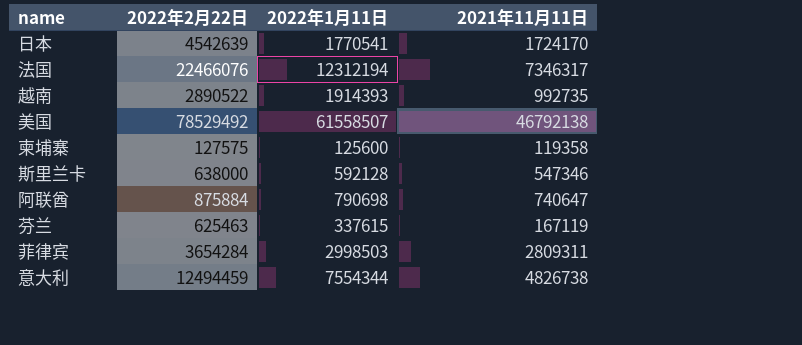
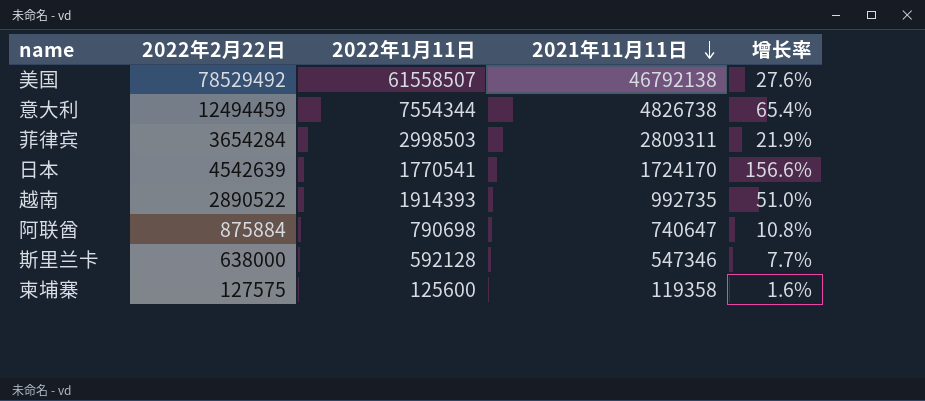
row order: none -> 2021年11月11日 descending
column 增长率 | formula: none -> ([2022年2月22日] - [2022年1月11日]) / [2022年1月11日]
row 法国: 22466076 | 12312194 | 7346317 -> none
row 芬兰: 625463 | 337615 | 167119 -> none

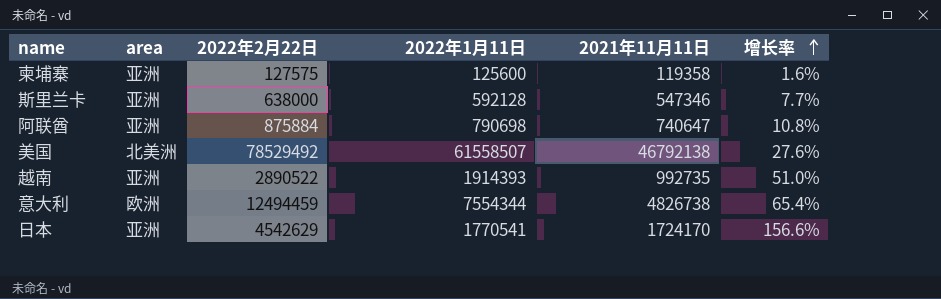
row order: 2021年11月11日 descending -> 增长率 ascending
column area | position: none -> 2
row 菲律宾: 3654284 | 2998503 | 2809311 | 21.9% -> none
日本 | 2022年2月22日: 4542639 -> 4542629

